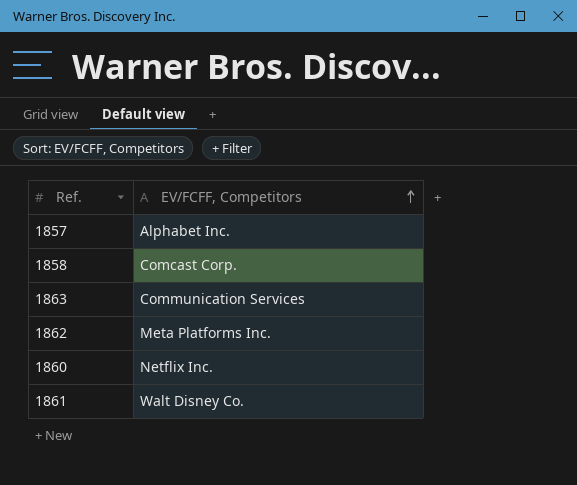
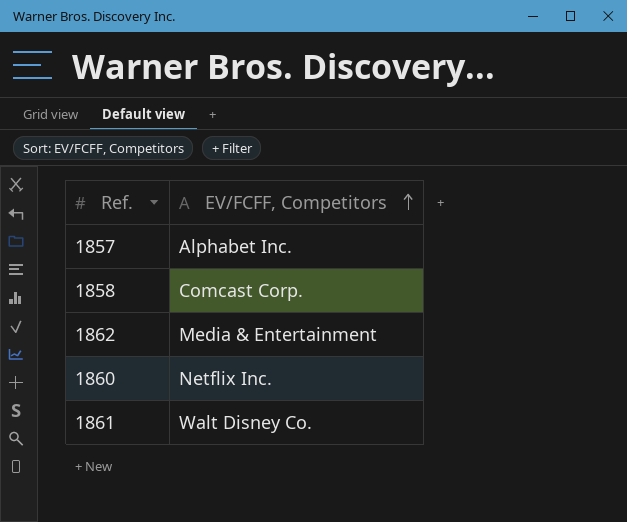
row 1863: Communication Services -> none
1862 | EV/FCFF, Competitors: Meta Platforms Inc. -> Media & Entertainment

